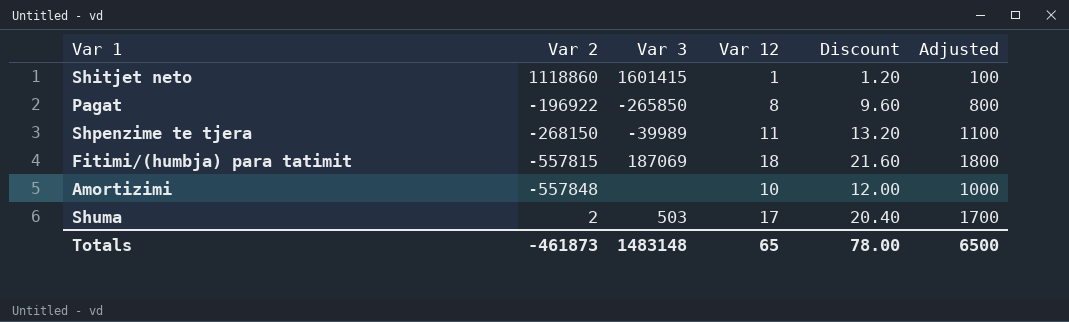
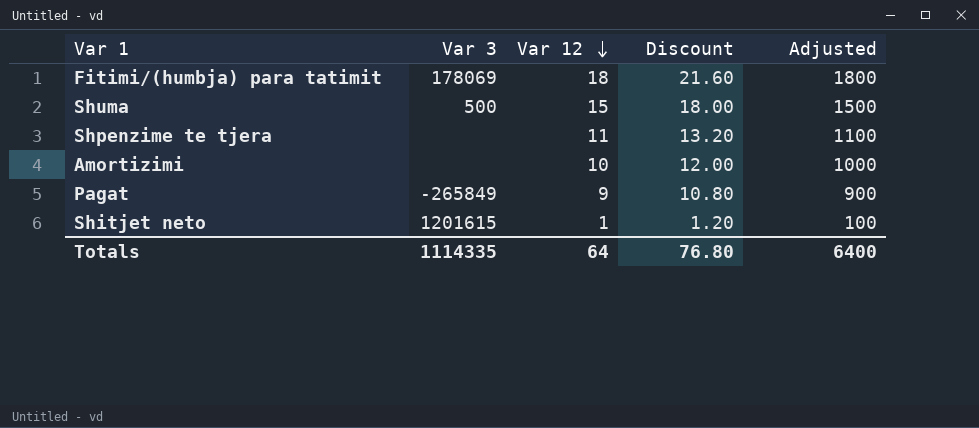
row order: none -> Var 12 descending
column Var 2 | position: 2 -> none
Fitimi/(humbja) para tatimit | Var 3: 187069 -> 178069
Shuma | Var 3: 503 -> 500
Shuma | Var 12: 17 -> 15
Shuma | Discount: 20.40 -> 18.00
Shuma | Adjusted: 1700 -> 1500
Shpenzime te tjera | Var 3: -39989 -> none
Pagat | Var 3: -265850 -> -265849
Pagat | Var 12: 8 -> 9
Pagat | Discount: 9.60 -> 10.80
Pagat | Adjusted: 800 -> 900
Shitjet neto | Var 3: 1601415 -> 1201615
Totals | Var 3: 1483148 -> 1114335
Totals | Var 12: 65 -> 64
Totals | Discount: 78.00 -> 76.80
Totals | Adjusted: 6500 -> 6400

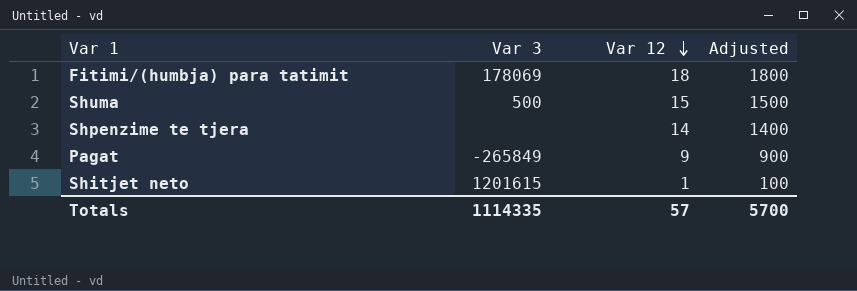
column Discount | formula: [Var 12] * 1.2 -> none
row Amortizimi: none | 10 | 12.00 | 1000 -> none
Shpenzime te tjera | Var 12: 11 -> 14
Shpenzime te tjera | Adjusted: 1100 -> 1400
Totals | Var 12: 64 -> 57
Totals | Adjusted: 6400 -> 5700

